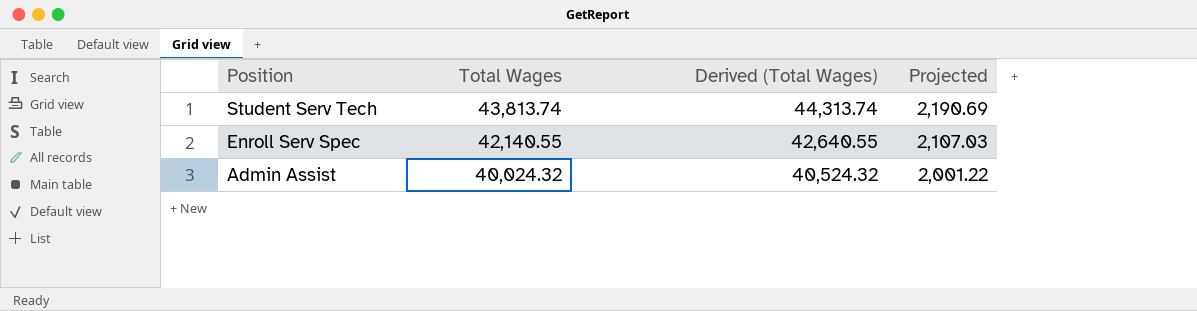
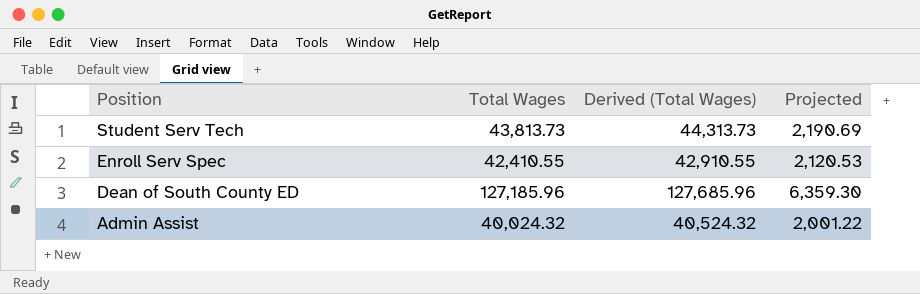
Student Serv Tech | Total Wages: 43,813.74 -> 43,813.73
Student Serv Tech | Derived (Total Wages): 44,313.74 -> 44,313.73
Enroll Serv Spec | Total Wages: 42,140.55 -> 42,410.55
Enroll Serv Spec | Derived (Total Wages): 42,640.55 -> 42,910.55
Enroll Serv Spec | Projected: 2,107.03 -> 2,120.53
row Dean of South County ED: none -> 127,185.96 | 127,685.96 | 6,359.30

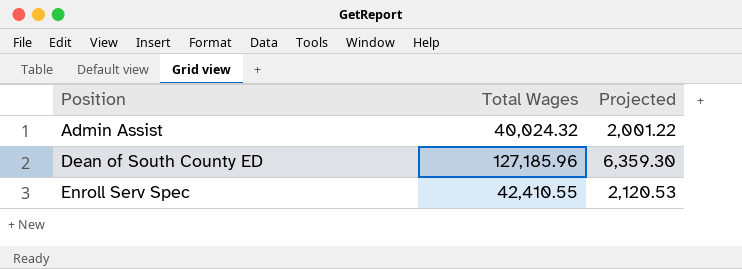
row order: Position descending -> Position ascending
column Derived (Total Wages) | formula: [Total Wages] + 500 -> none
row Student Serv Tech: 43,813.73 | 44,313.73 | 2,190.69 -> none

